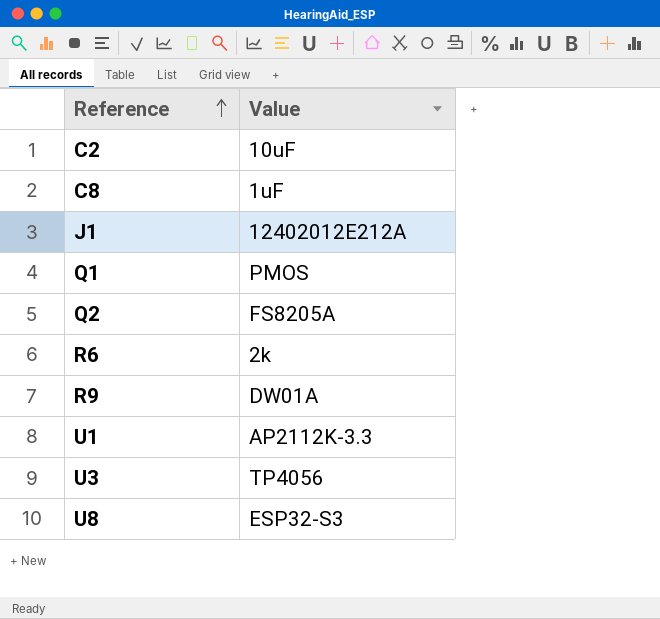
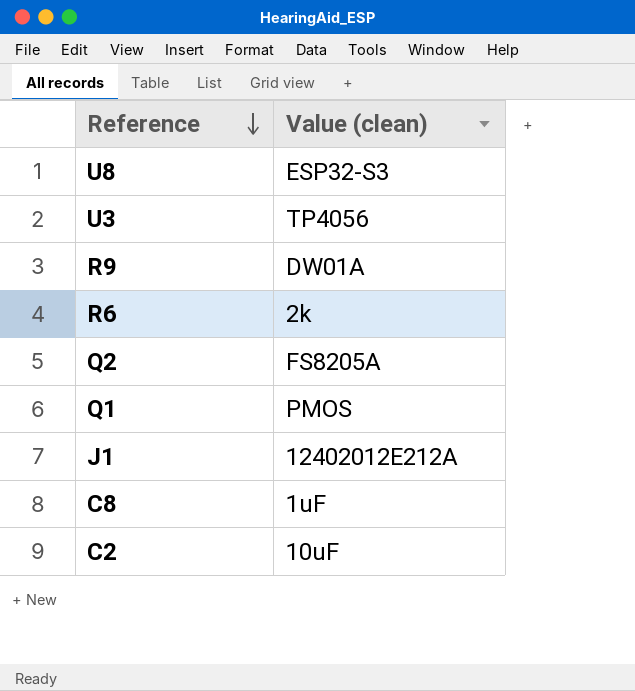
row order: Reference ascending -> Reference descending
column name: Value -> Value (clean)
row U1: AP2112K-3.3 -> none

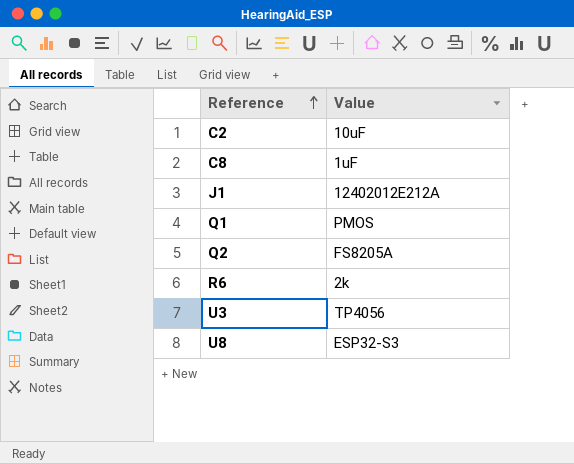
row order: Reference descending -> Reference ascending
column name: Value (clean) -> Value
row R9: DW01A -> none

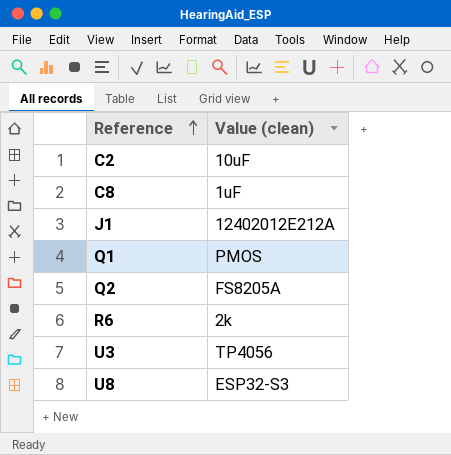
column name: Value -> Value (clean)

